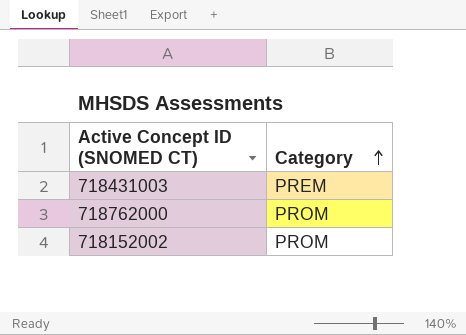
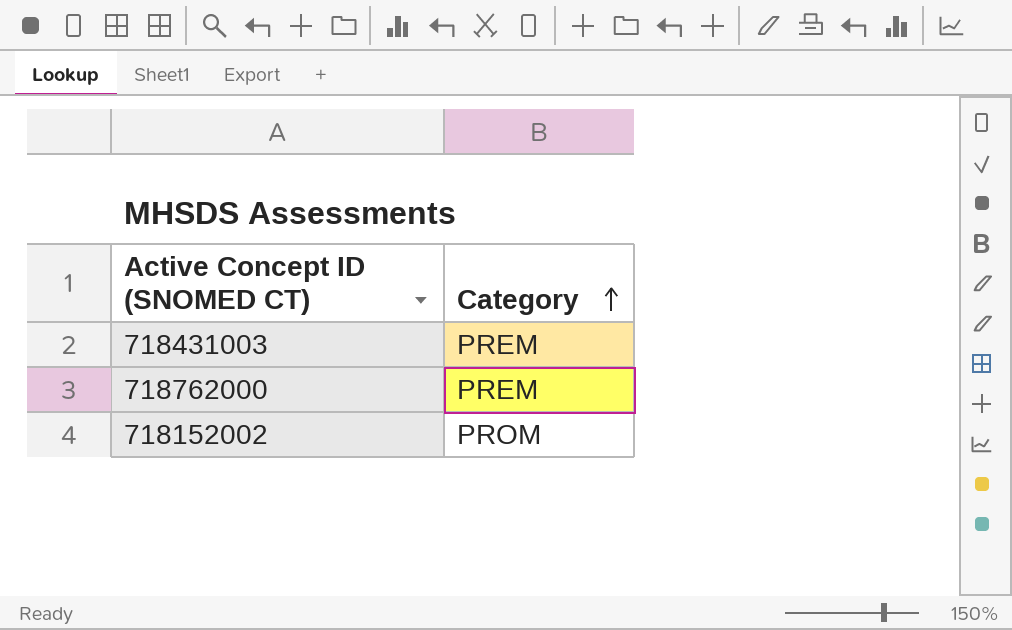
718762000 | Category: PROM -> PREM

